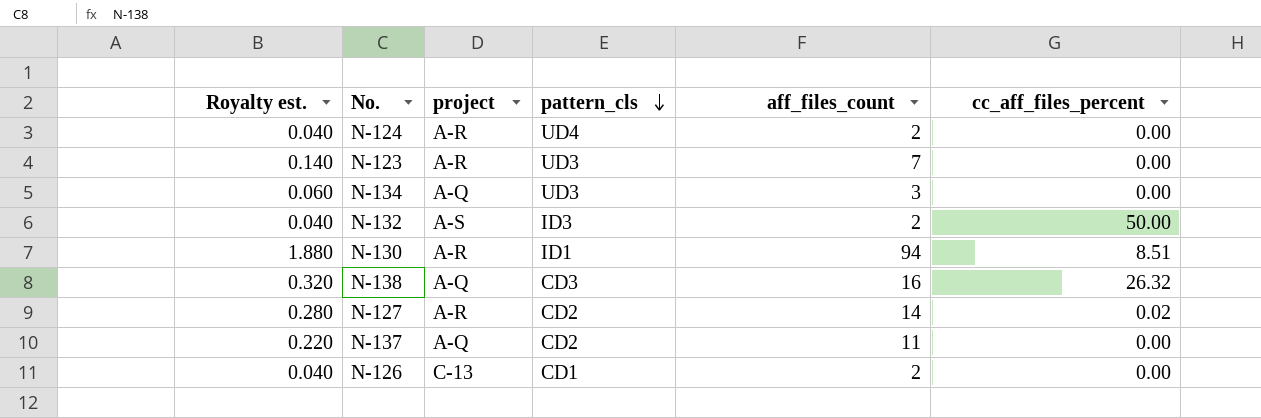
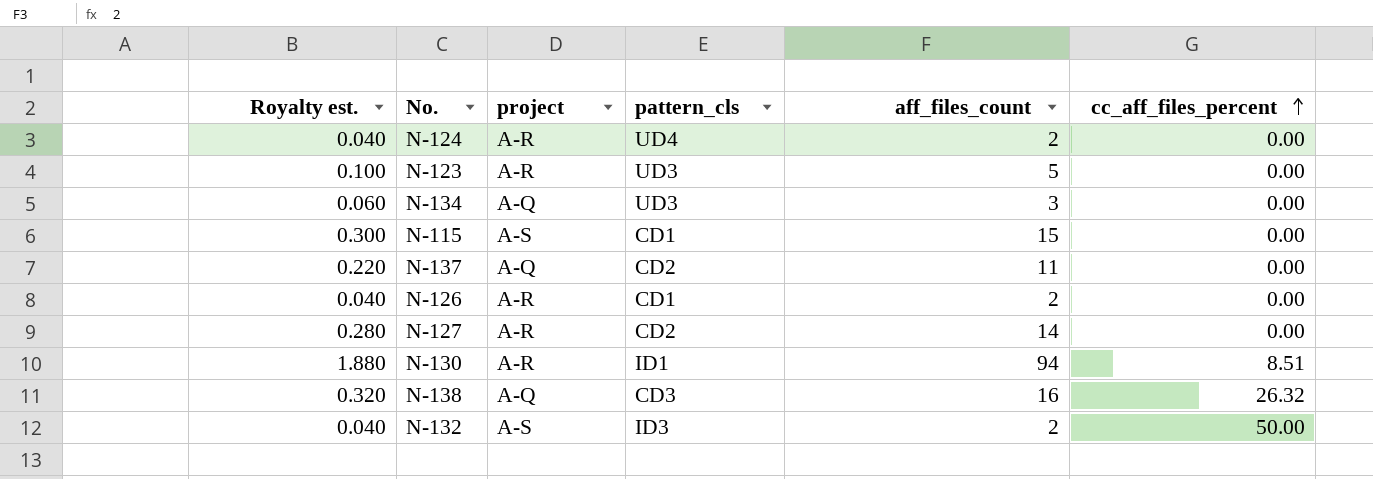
row order: pattern_cls descending -> cc_aff_files_percent ascending
N-123 | Royalty est.: 0.140 -> 0.100
N-123 | aff_files_count: 7 -> 5
row N-115: none -> 0.300 | A-S | CD1 | 15 | 0.00
N-126 | project: C-13 -> A-R
N-127 | cc_aff_files_percent: 0.02 -> 0.00

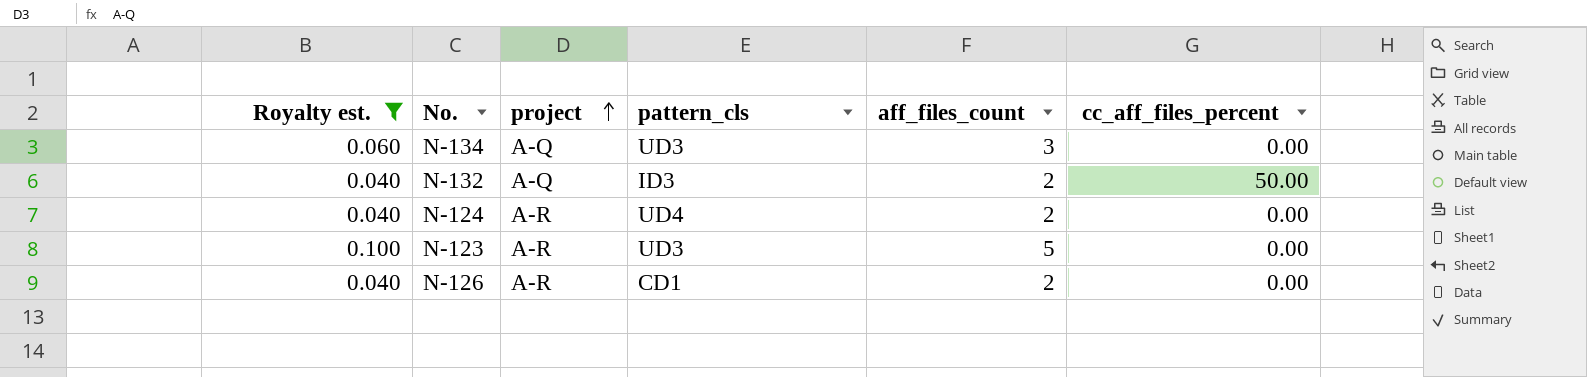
filter: none -> Royalty est. <= 0.100
row order: cc_aff_files_percent ascending -> project ascending
N-132 | project: A-S -> A-Q

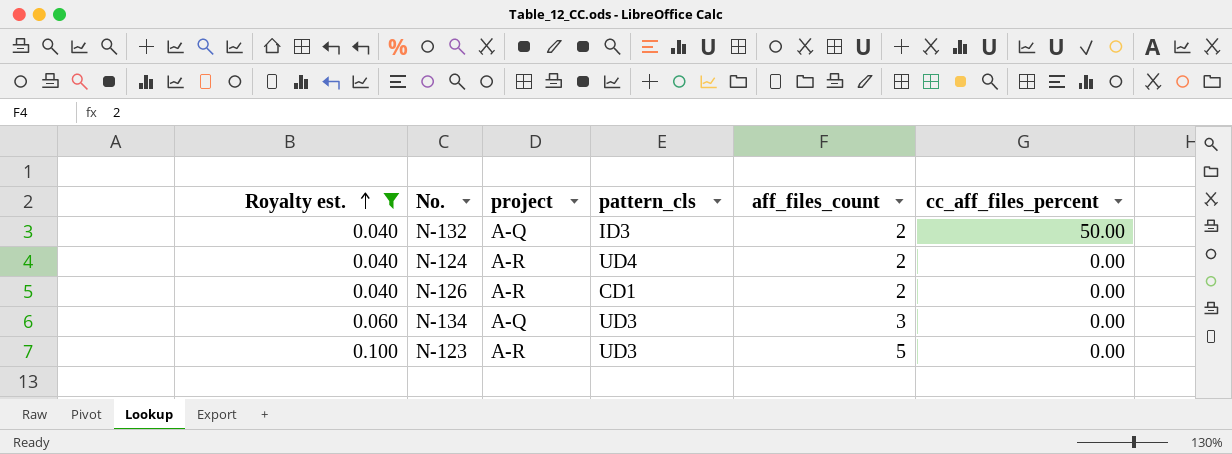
row order: project ascending -> Royalty est. ascending

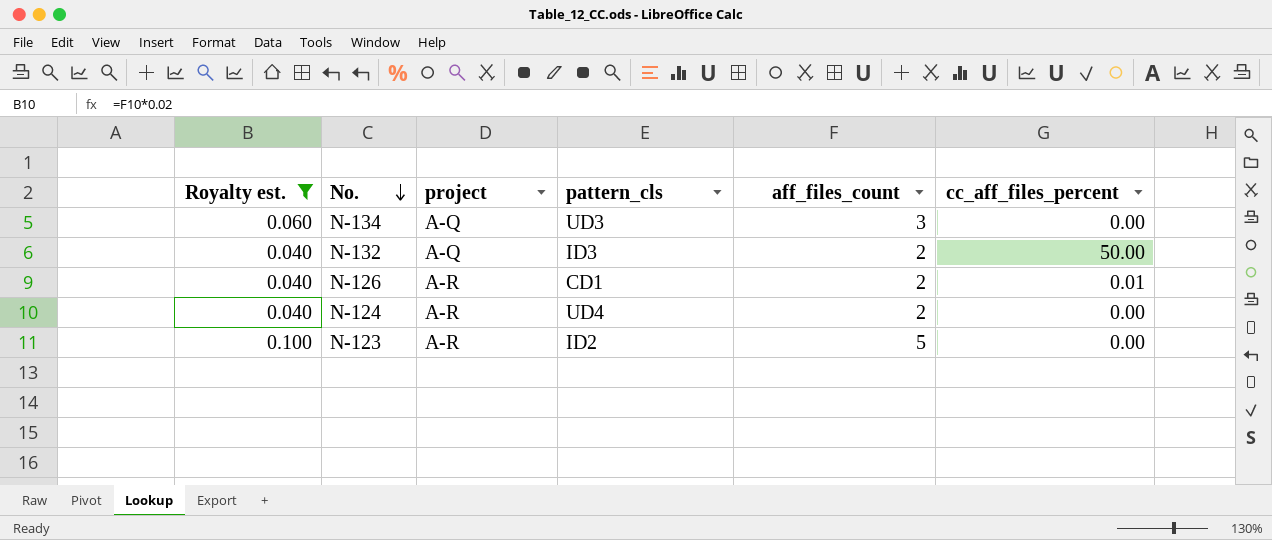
row order: Royalty est. ascending -> No. descending
N-126 | cc_aff_files_percent: 0.00 -> 0.01
N-123 | pattern_cls: UD3 -> ID2

